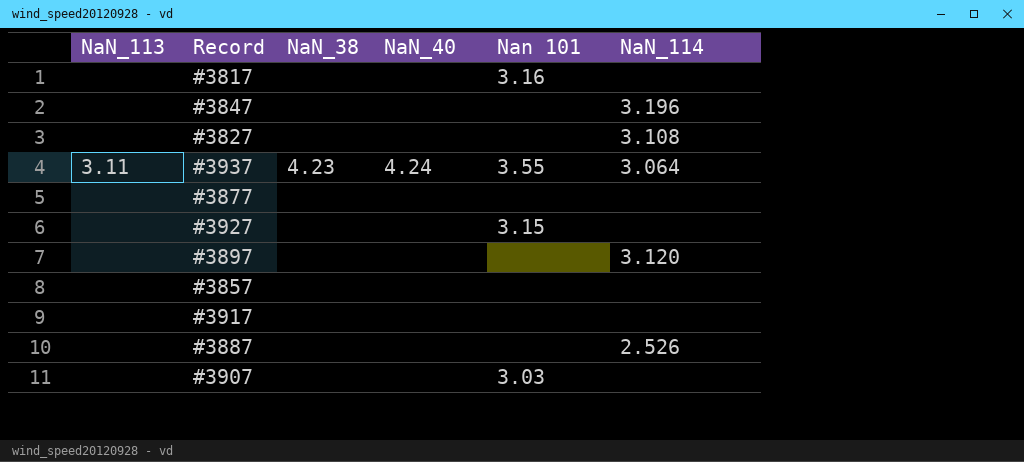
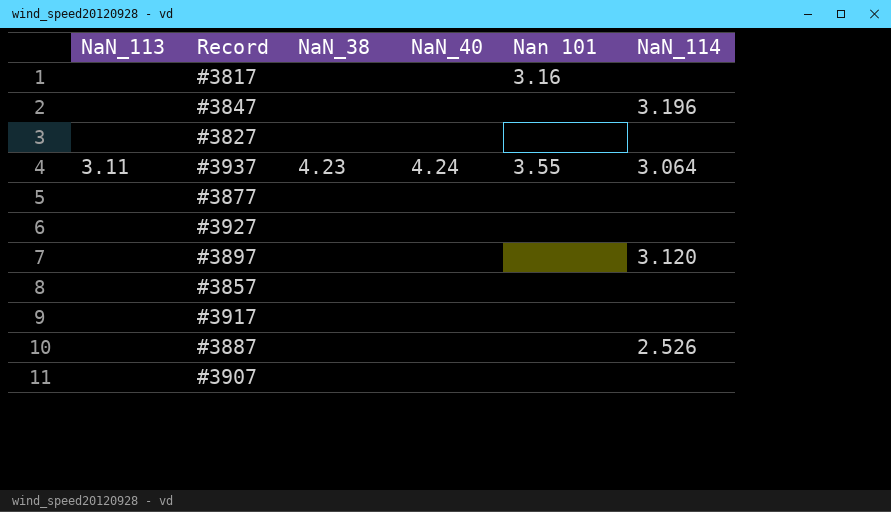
#3827 | NaN_114: 3.108 -> none
#3927 | Nan 101: 3.15 -> none
#3907 | Nan 101: 3.03 -> none

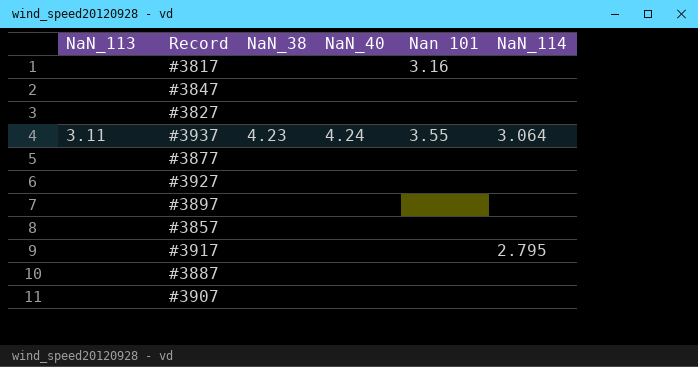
#3847 | NaN_114: 3.196 -> none
#3897 | NaN_114: 3.120 -> none
#3917 | NaN_114: none -> 2.795
#3887 | NaN_114: 2.526 -> none

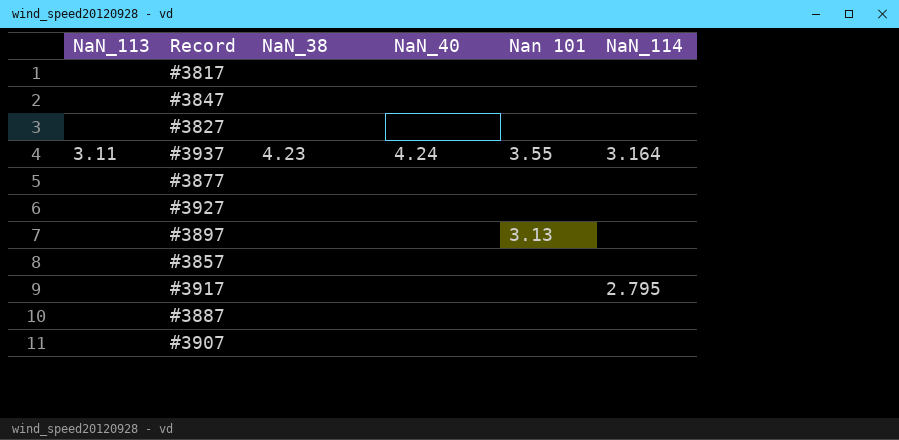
#3817 | Nan 101: 3.16 -> none
#3937 | NaN_114: 3.064 -> 3.164
#3897 | Nan 101: none -> 3.13

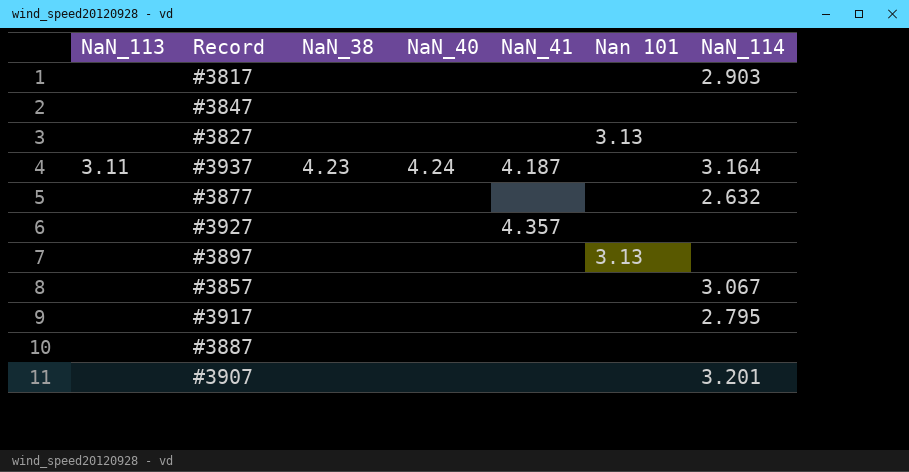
column NaN_41 | position: none -> 5
#3817 | NaN_114: none -> 2.903
#3827 | Nan 101: none -> 3.13
#3937 | Nan 101: 3.55 -> none
#3877 | NaN_114: none -> 2.632
#3857 | NaN_114: none -> 3.067
#3907 | NaN_114: none -> 3.201

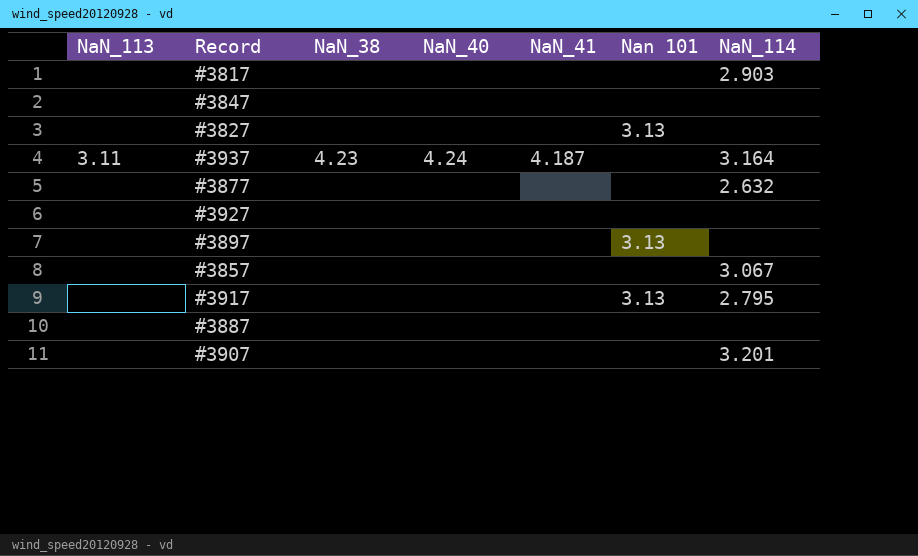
#3927 | NaN_41: 4.357 -> none
#3917 | Nan 101: none -> 3.13

